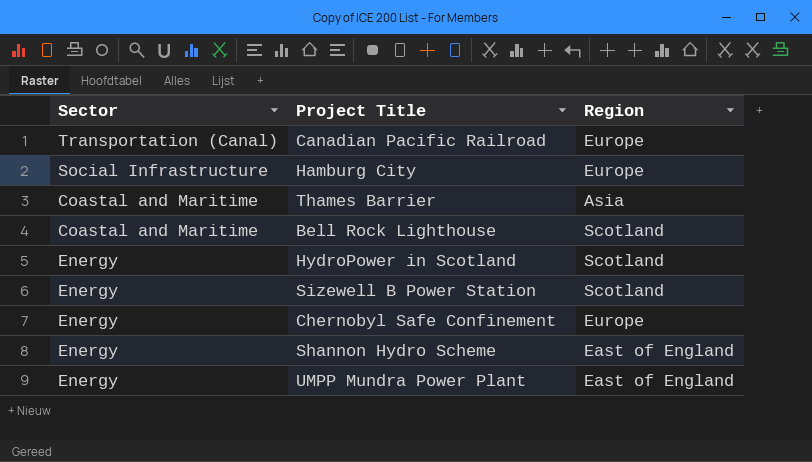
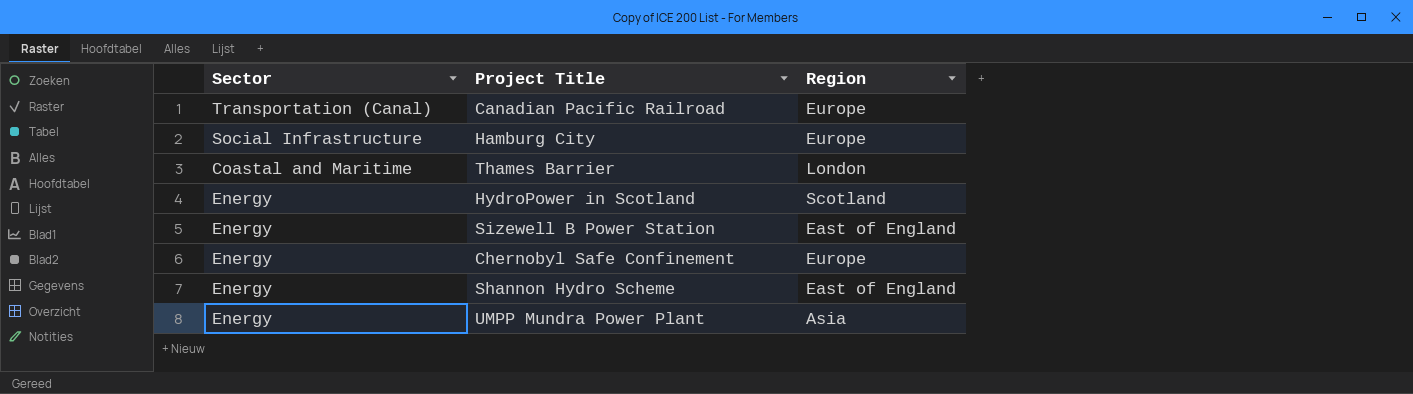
row Bell Rock Lighthouse: Coastal and Maritime | Scotland -> none
Thames Barrier | Region: Asia -> London
Sizewell B Power Station | Region: Scotland -> East of England
UMPP Mundra Power Plant | Region: East of England -> Asia

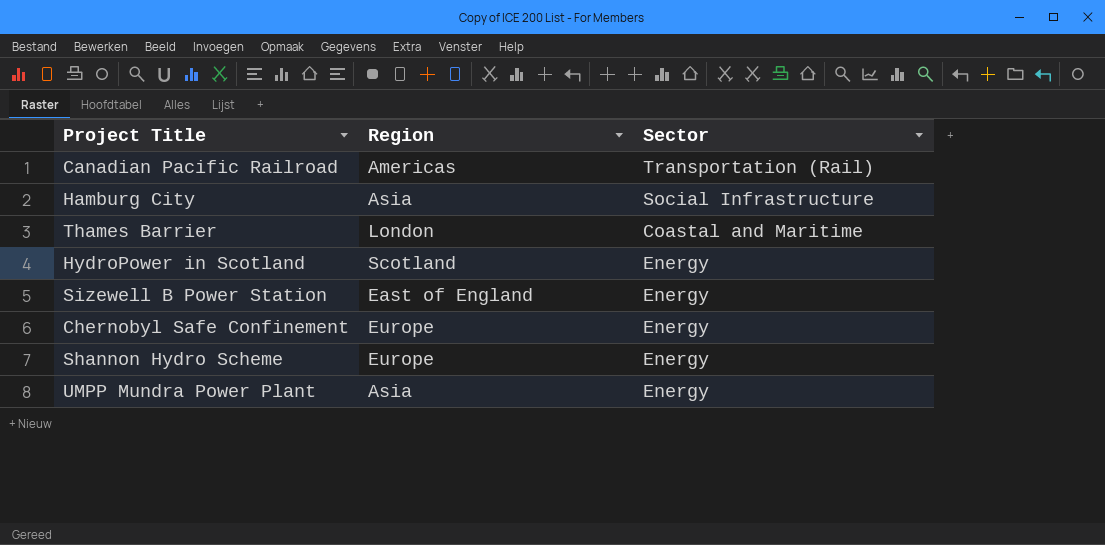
column Sector | position: 1 -> 3
Canadian Pacific Railroad | Region: Europe -> Americas
Canadian Pacific Railroad | Sector: Transportation (Canal) -> Transportation (Rail)
Hamburg City | Region: Europe -> Asia
Shannon Hydro Scheme | Region: East of England -> Europe

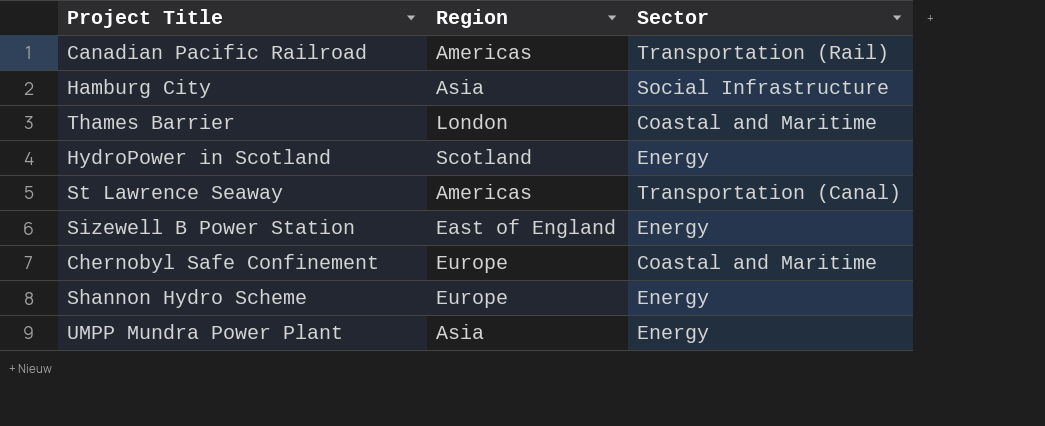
row St Lawrence Seaway: none -> Americas | Transportation (Canal)
Chernobyl Safe Confinement | Sector: Energy -> Coastal and Maritime

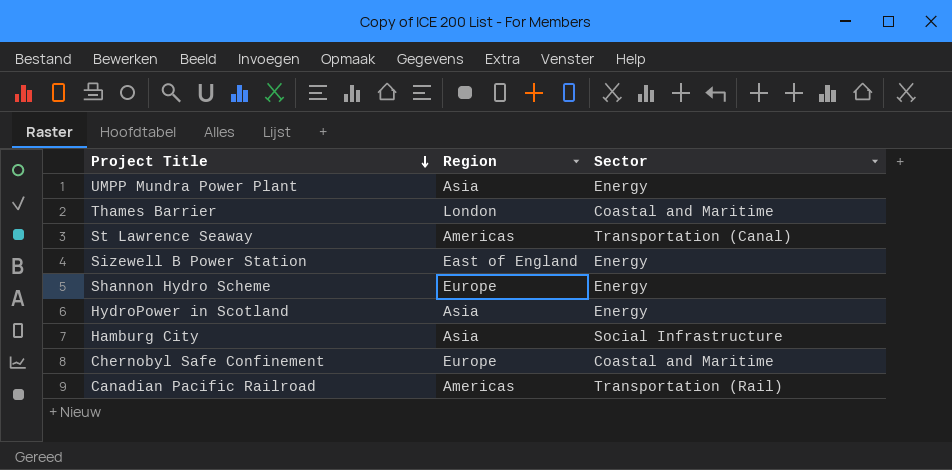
row order: none -> Project Title descending
HydroPower in Scotland | Region: Scotland -> Asia

